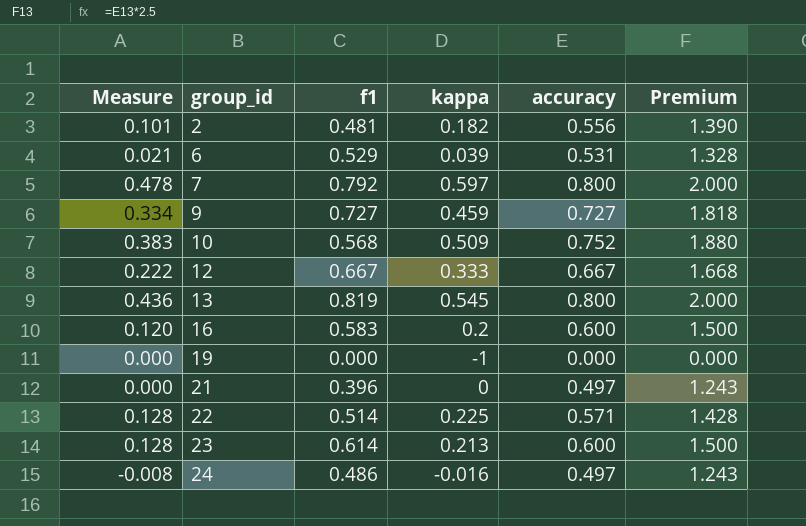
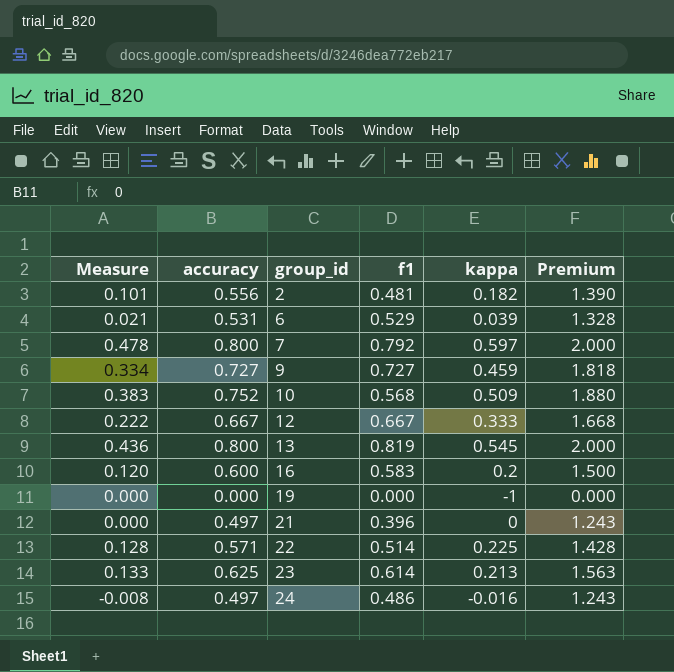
column accuracy | position: 5 -> 2
23 | Measure: 0.128 -> 0.133
23 | accuracy: 0.600 -> 0.625
23 | Premium: 1.500 -> 1.563

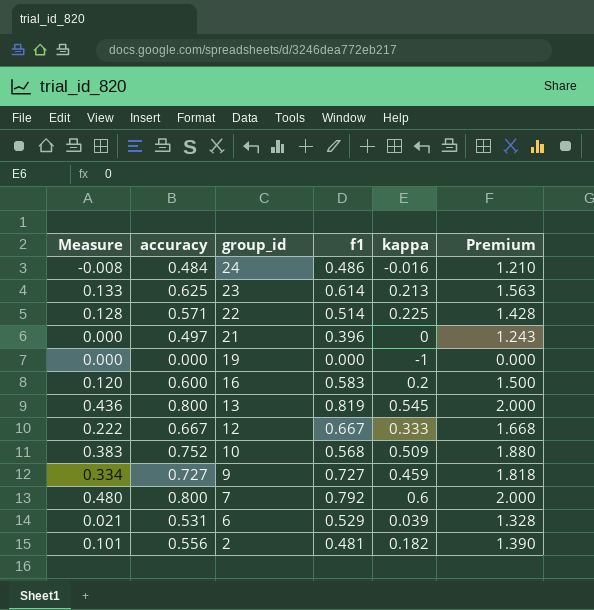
row order: group_id ascending -> group_id descending
24 | accuracy: 0.497 -> 0.484
24 | Premium: 1.243 -> 1.210
7 | Measure: 0.478 -> 0.480
7 | kappa: 0.597 -> 0.6

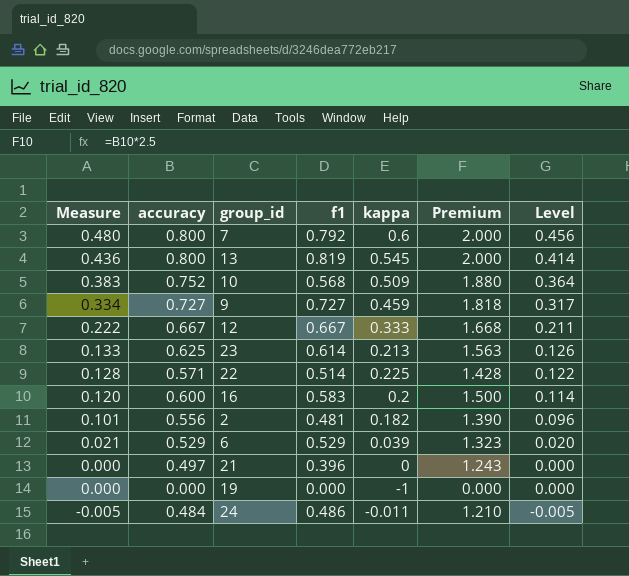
row order: group_id descending -> Measure descending
column Level | formula: none -> [Measure] * 0.95
6 | accuracy: 0.531 -> 0.529
6 | Premium: 1.328 -> 1.323
24 | Measure: -0.008 -> -0.005
24 | kappa: -0.016 -> -0.011

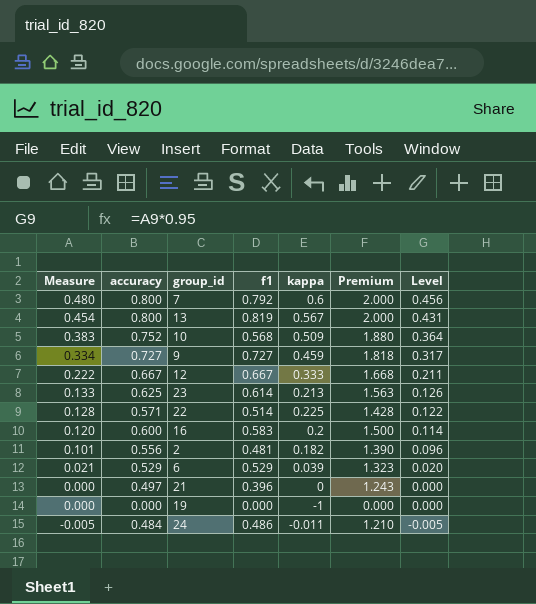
13 | Measure: 0.436 -> 0.454
13 | kappa: 0.545 -> 0.567
13 | Level: 0.414 -> 0.431

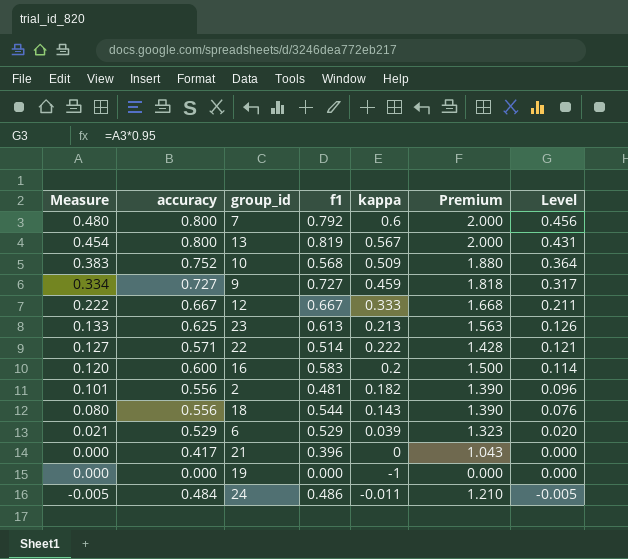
23 | f1: 0.614 -> 0.613
22 | Measure: 0.128 -> 0.127
22 | kappa: 0.225 -> 0.222
22 | Level: 0.122 -> 0.121
row 18: none -> 0.080 | 0.556 | 0.544 | 0.143 | 1.390 | 0.076
21 | accuracy: 0.497 -> 0.417
21 | Premium: 1.243 -> 1.043

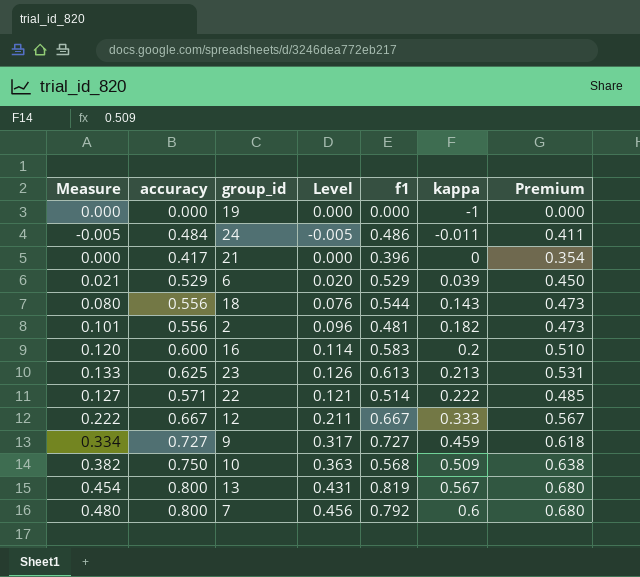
row order: Measure descending -> kappa ascending
column Level | position: 7 -> 4
column Premium | formula: [accuracy] * 2.5 -> [accuracy] * 0.85
10 | Measure: 0.383 -> 0.382
10 | accuracy: 0.752 -> 0.750
10 | Level: 0.364 -> 0.363

